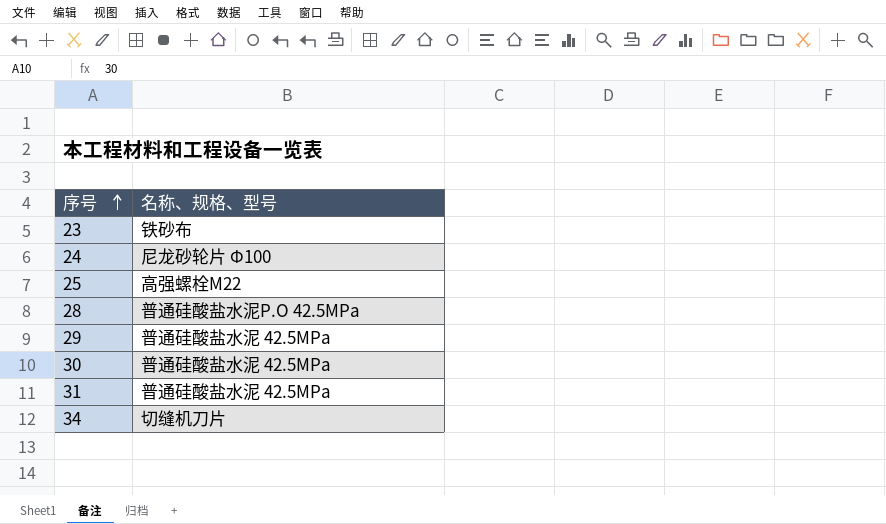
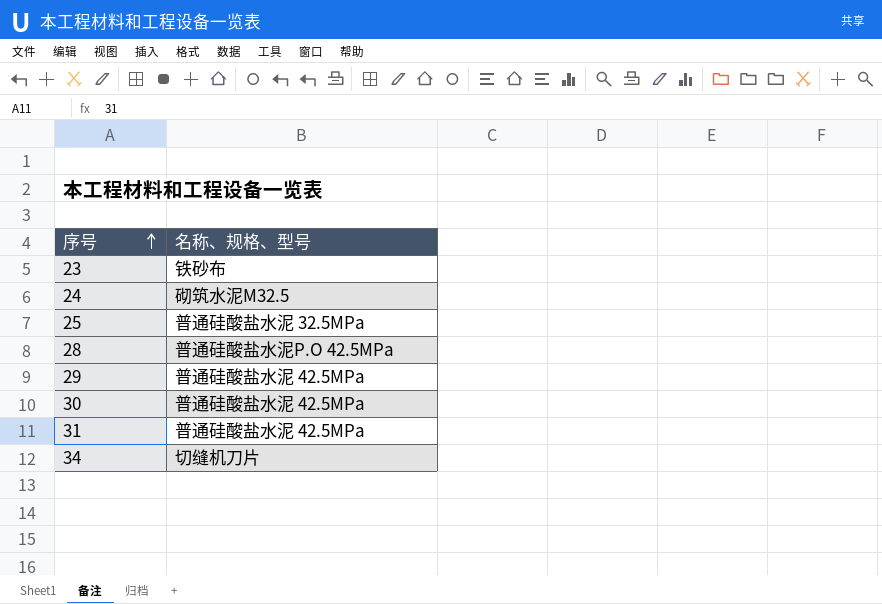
24 | 名称、规格、型号: 尼龙砂轮片 Φ100 -> 砌筑水泥M32.5
25 | 名称、规格、型号: 高强螺栓M22 -> 普通硅酸盐水泥 32.5MPa

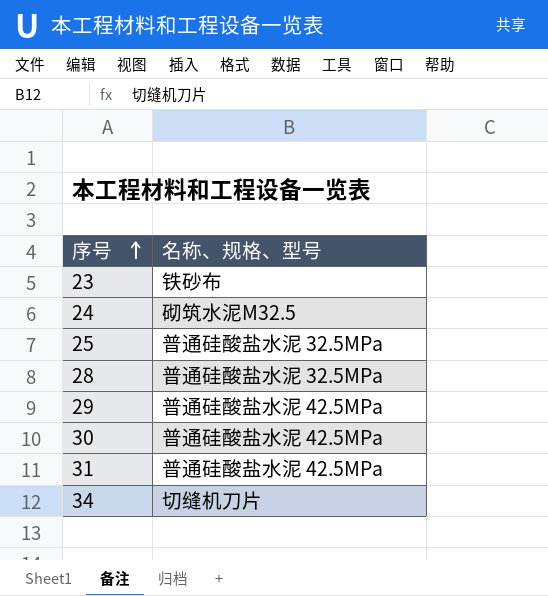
28 | 名称、规格、型号: 普通硅酸盐水泥P.O 42.5MPa -> 普通硅酸盐水泥 32.5MPa

